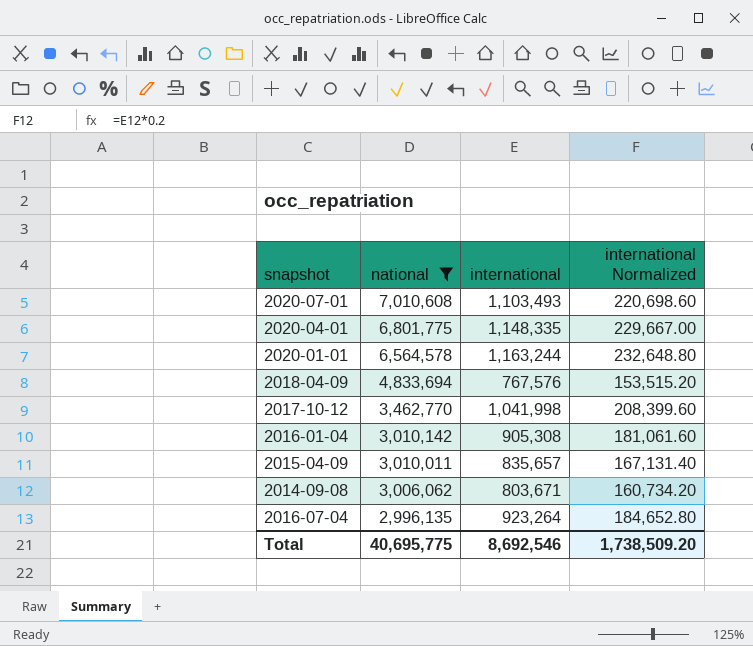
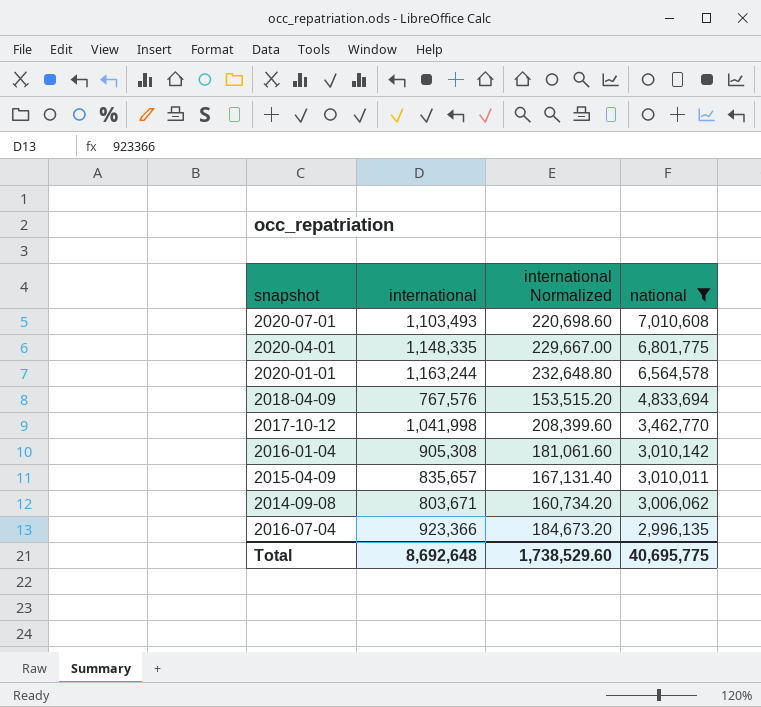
column national | position: 2 -> 4
2016-07-04 | international: 923,264 -> 923,366
2016-07-04 | international Normalized: 184,652.80 -> 184,673.20
Total | international: 8,692,546 -> 8,692,648
Total | international Normalized: 1,738,509.20 -> 1,738,529.60

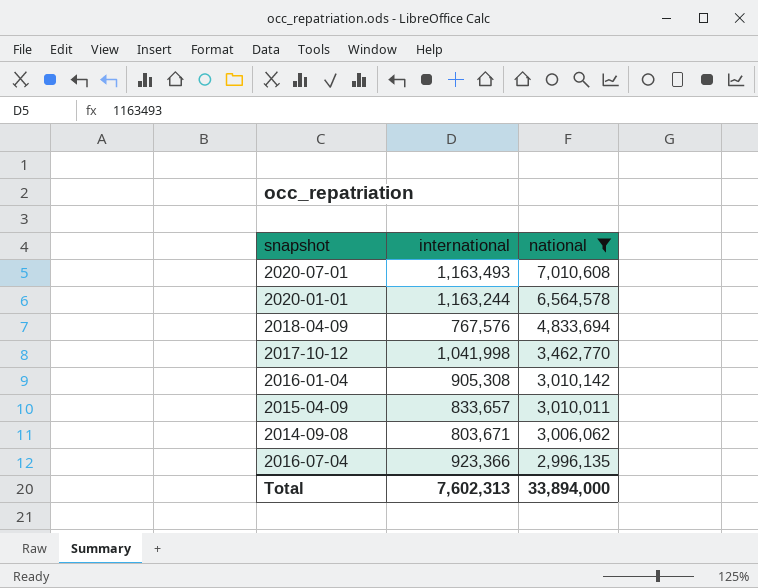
column international Normalized | formula: [international] * 0.2 -> none
row 2020-04-01: 1,148,335 | 229,667.00 | 6,801,775 -> none
2020-07-01 | international: 1,103,493 -> 1,163,493
2015-04-09 | international: 835,657 -> 833,657
Total | international: 8,692,648 -> 7,602,313
Total | national: 40,695,775 -> 33,894,000

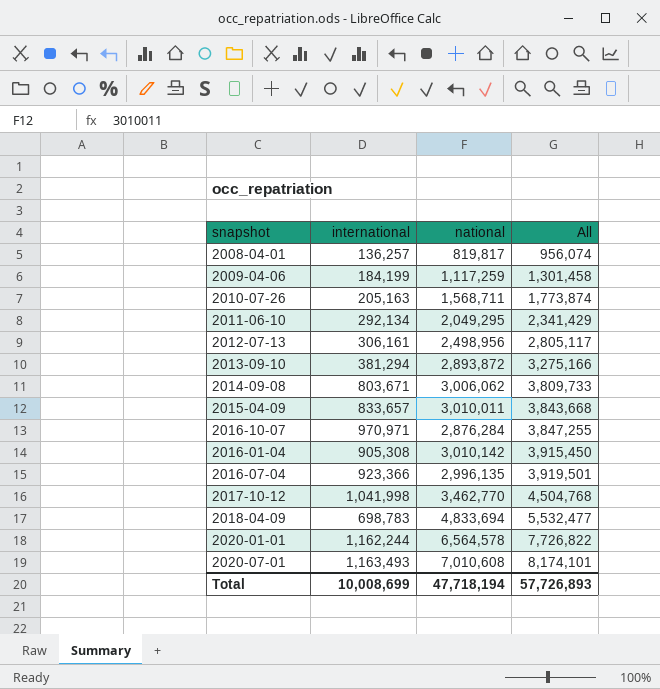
filter: national >= 2,996,135 -> none
row order: national descending -> All ascending
column All | formula: none -> [international] + [national]
2018-04-09 | international: 767,576 -> 698,783
2020-01-01 | international: 1,163,244 -> 1,162,244
Total | international: 7,602,313 -> 10,008,699
Total | national: 33,894,000 -> 47,718,194

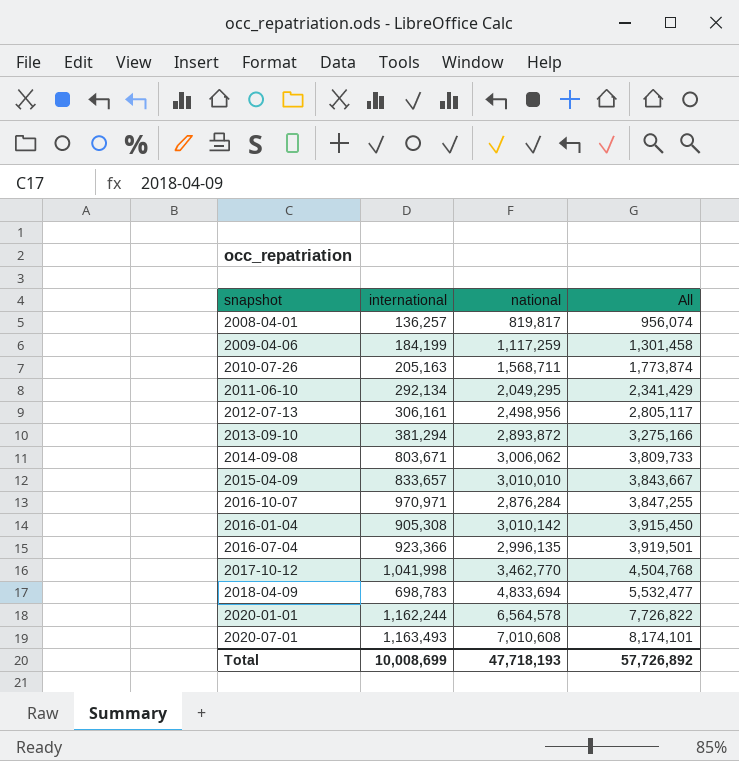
2015-04-09 | national: 3,010,011 -> 3,010,010
2015-04-09 | All: 3,843,668 -> 3,843,667
Total | national: 47,718,194 -> 47,718,193
Total | All: 57,726,893 -> 57,726,892

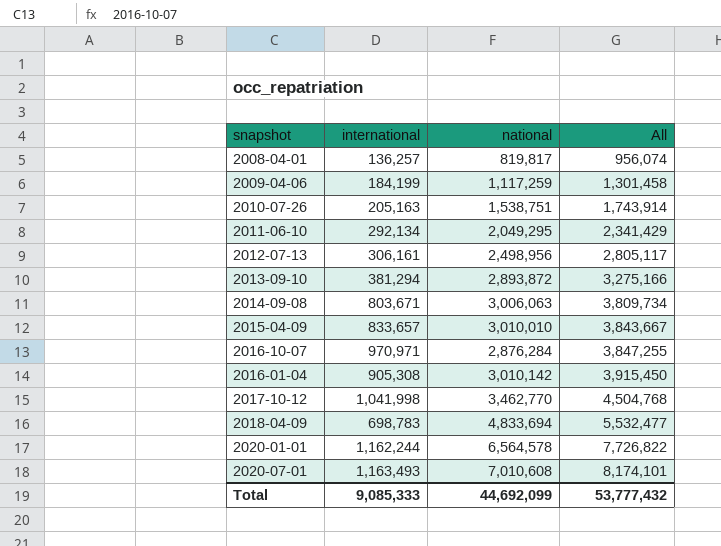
row 2016-07-04: 923,366 | 2,996,135 | 3,919,501 -> none
2010-07-26 | national: 1,568,711 -> 1,538,751
2010-07-26 | All: 1,773,874 -> 1,743,914
2014-09-08 | national: 3,006,062 -> 3,006,063
2014-09-08 | All: 3,809,733 -> 3,809,734
Total | international: 10,008,699 -> 9,085,333
Total | national: 47,718,193 -> 44,692,099
Total | All: 57,726,892 -> 53,777,432

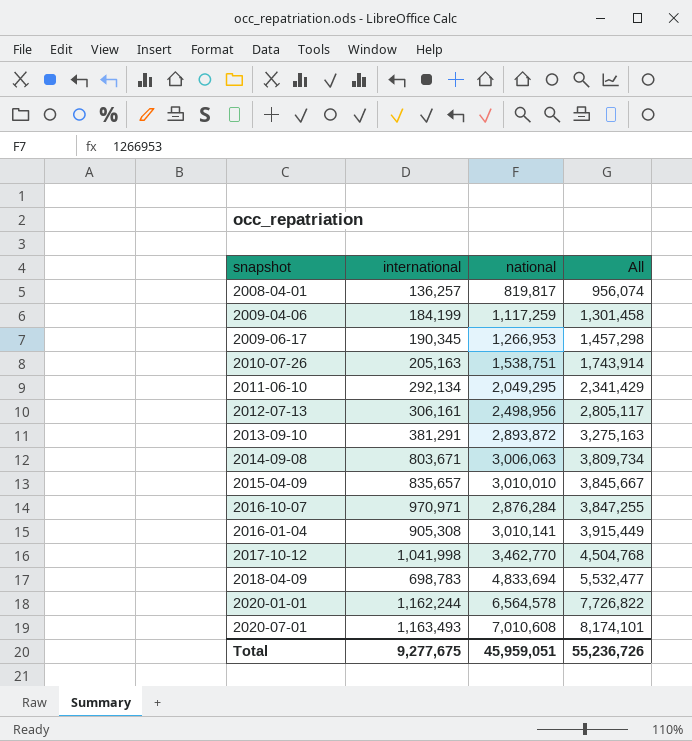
row 2009-06-17: none -> 190,345 | 1,266,953 | 1,457,298
2013-09-10 | international: 381,294 -> 381,291
2013-09-10 | All: 3,275,166 -> 3,275,163
2015-04-09 | international: 833,657 -> 835,657
2015-04-09 | All: 3,843,667 -> 3,845,667
2016-01-04 | national: 3,010,142 -> 3,010,141
2016-01-04 | All: 3,915,450 -> 3,915,449
Total | international: 9,085,333 -> 9,277,675
Total | national: 44,692,099 -> 45,959,051
Total | All: 53,777,432 -> 55,236,726

